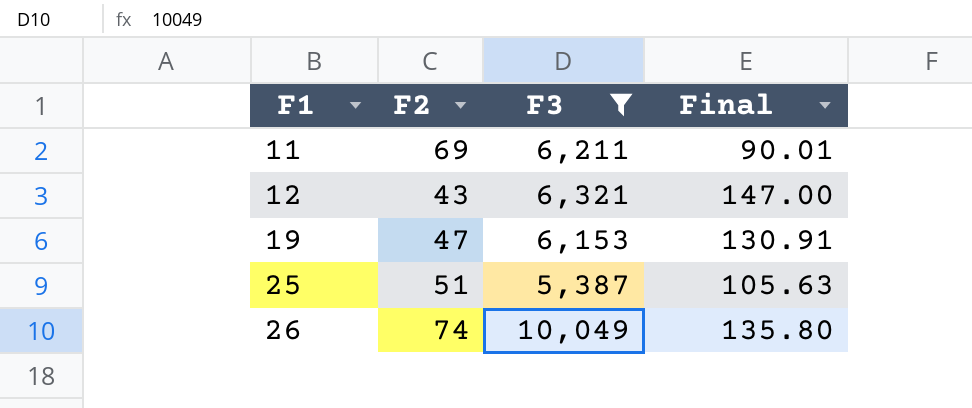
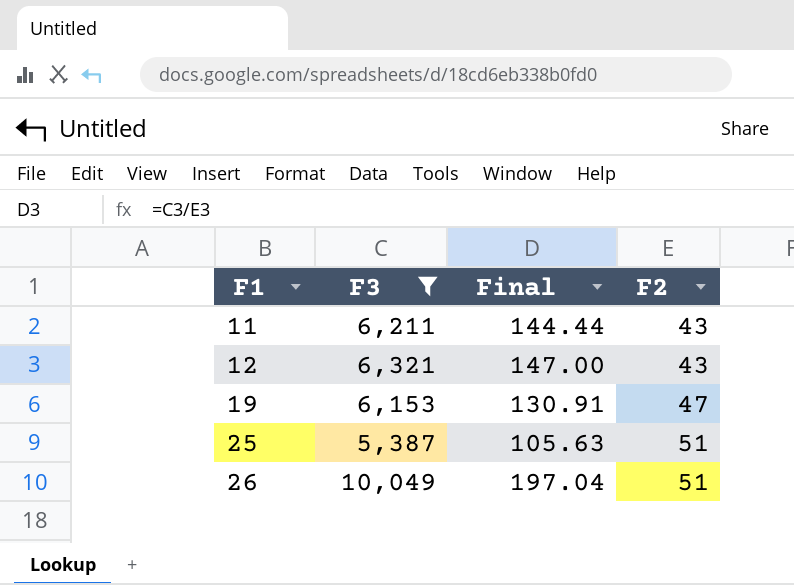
column F2 | position: 2 -> 4
11 | Final: 90.01 -> 144.44
11 | F2: 69 -> 43
26 | Final: 135.80 -> 197.04
26 | F2: 74 -> 51

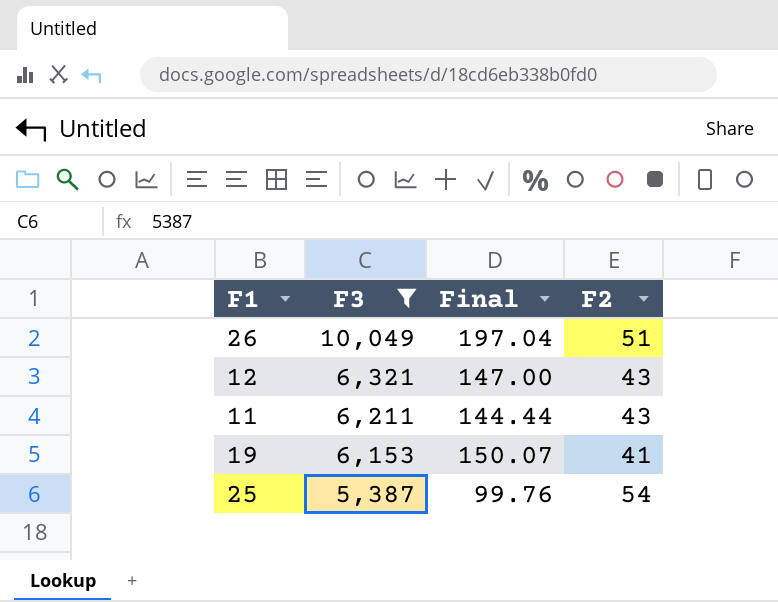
row order: F1 ascending -> F3 descending
19 | Final: 130.91 -> 150.07
19 | F2: 47 -> 41
25 | Final: 105.63 -> 99.76
25 | F2: 51 -> 54

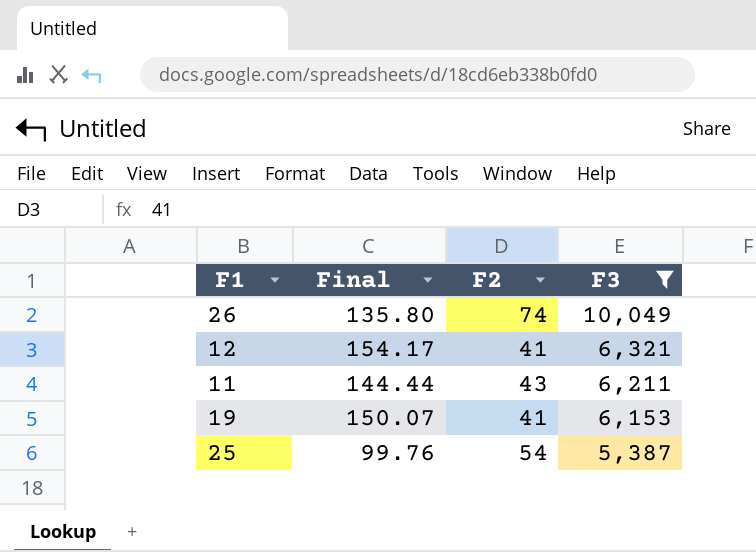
column F3 | position: 2 -> 4
26 | Final: 197.04 -> 135.80
26 | F2: 51 -> 74
12 | Final: 147.00 -> 154.17
12 | F2: 43 -> 41

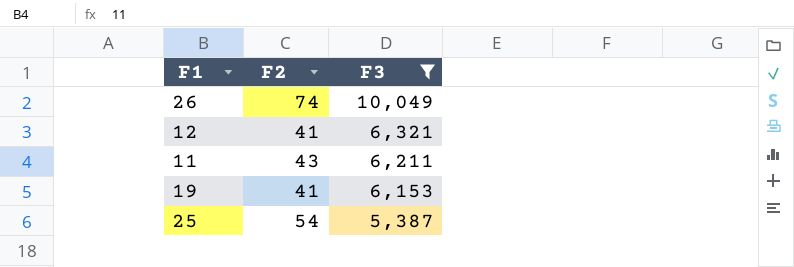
column Final | formula: [F3] / [F2] -> none

